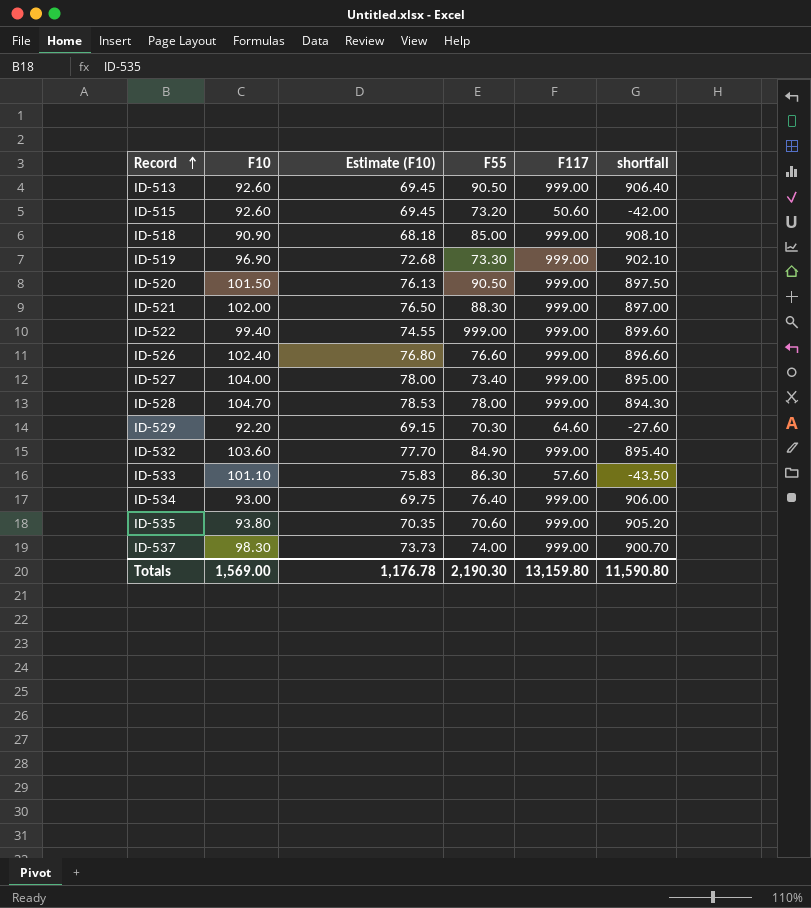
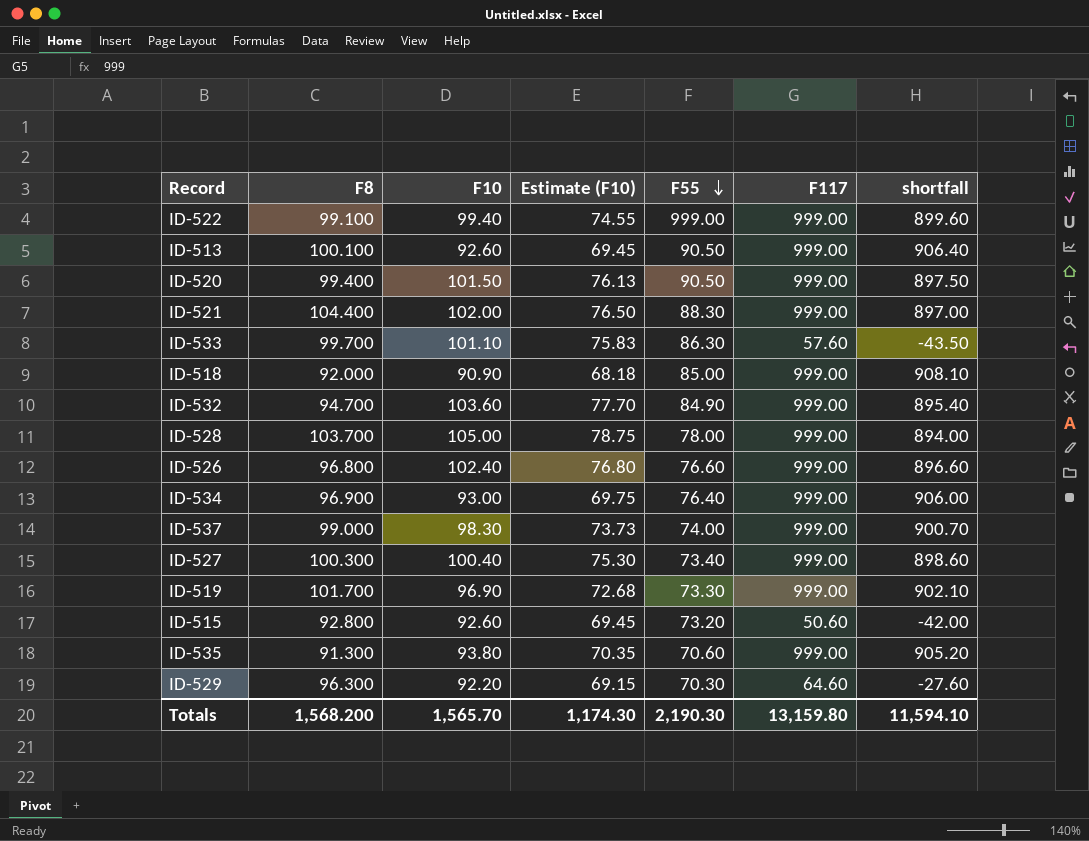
row order: Record ascending -> F55 descending
column F8 | position: none -> 2
ID-528 | F10: 104.70 -> 105.00
ID-528 | Estimate (F10): 78.53 -> 78.75
ID-528 | shortfall: 894.30 -> 894.00
ID-527 | F10: 104.00 -> 100.40
ID-527 | Estimate (F10): 78.00 -> 75.30
ID-527 | shortfall: 895.00 -> 898.60
Totals | F10: 1,569.00 -> 1,565.70
Totals | Estimate (F10): 1,176.78 -> 1,174.30
Totals | shortfall: 11,590.80 -> 11,594.10

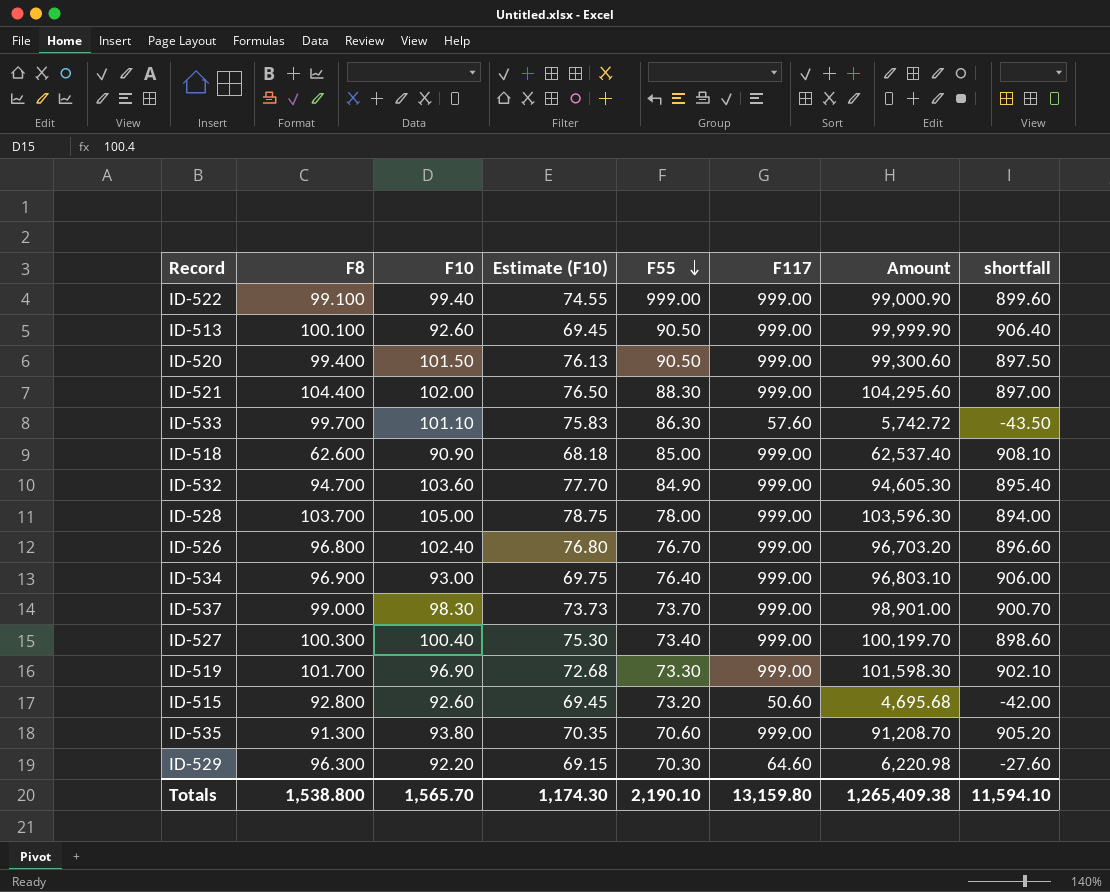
column Amount | formula: none -> [F8] * [F117]
ID-518 | F8: 92.000 -> 62.600
ID-526 | F55: 76.60 -> 76.70
ID-537 | F55: 74.00 -> 73.70
Totals | F8: 1,568.200 -> 1,538.800
Totals | F55: 2,190.30 -> 2,190.10

